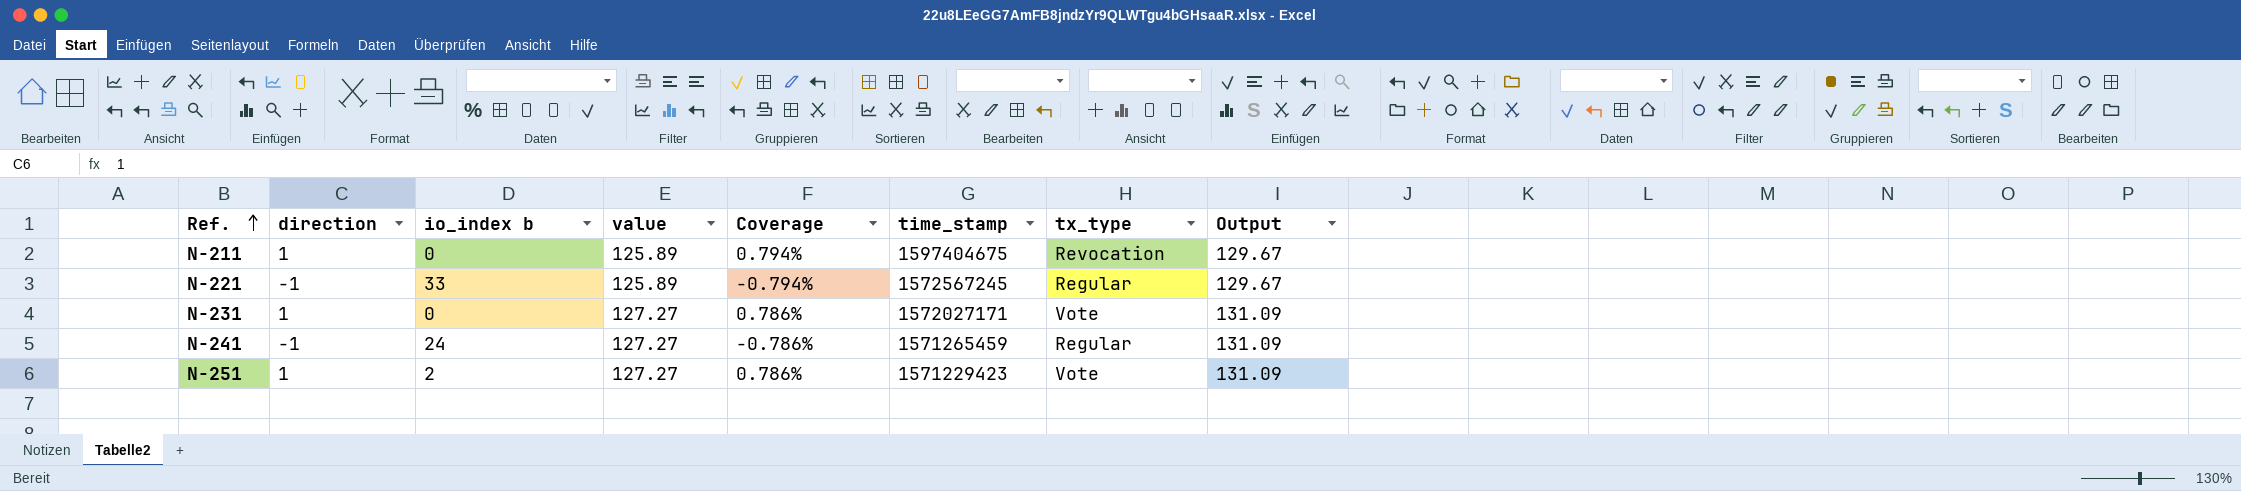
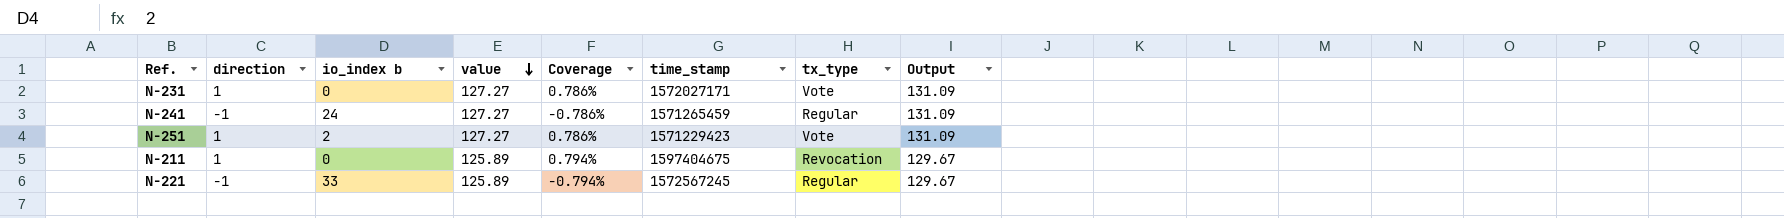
row order: Ref. ascending -> value descending

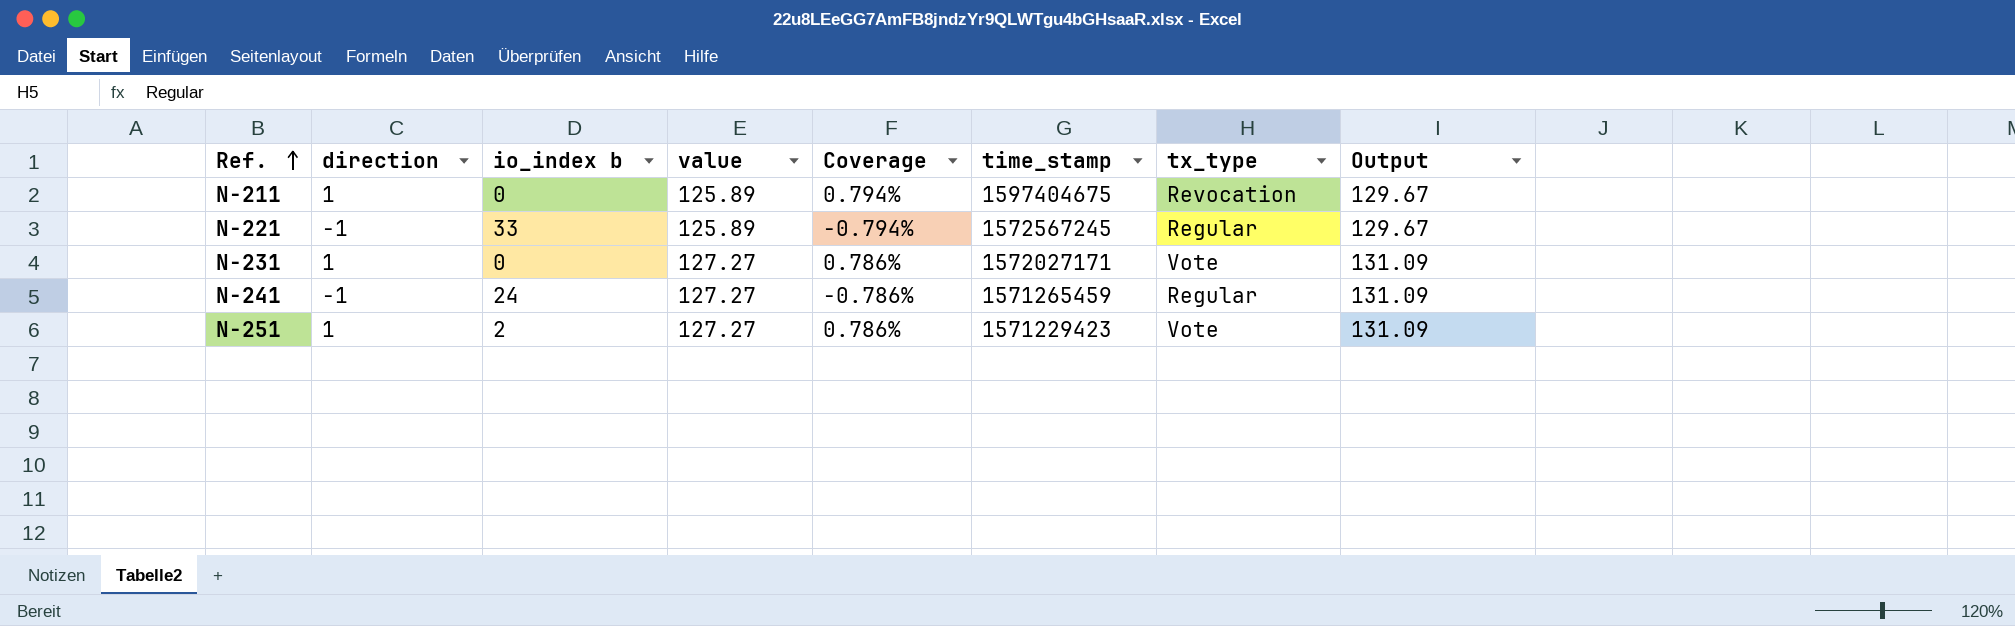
row order: value descending -> Ref. ascending

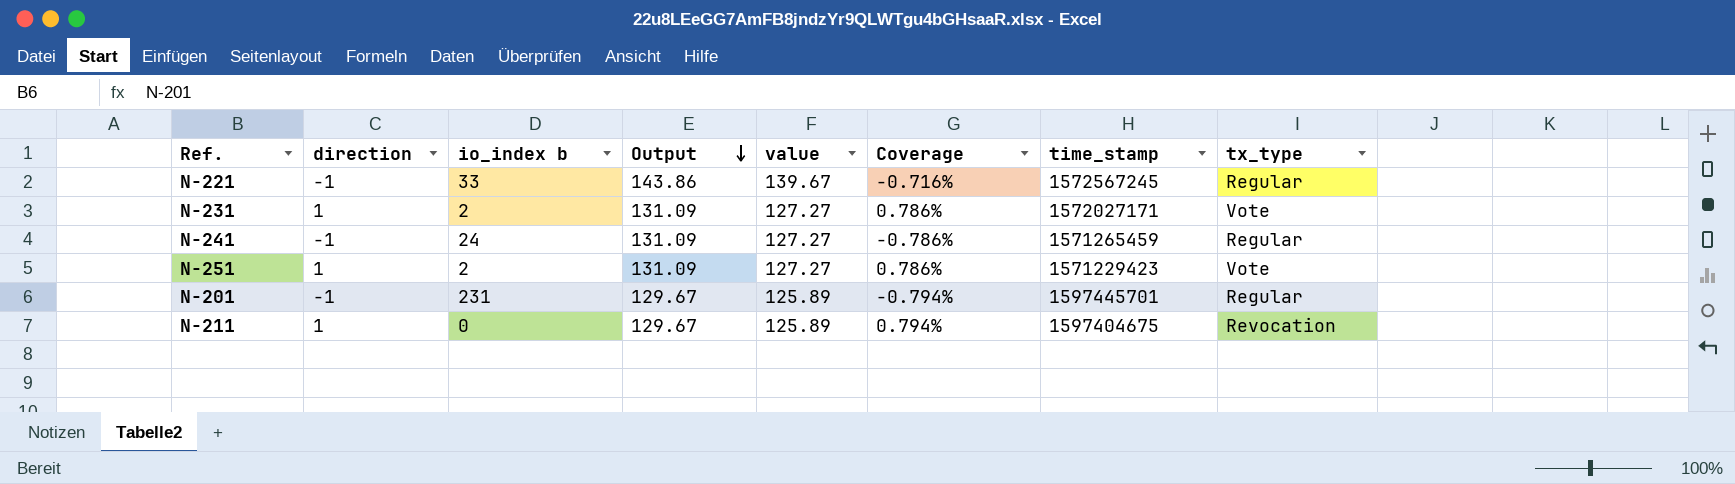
row order: Ref. ascending -> Output descending
column Output | position: 8 -> 4
N-221 | Output: 129.67 -> 143.86
N-221 | value: 125.89 -> 139.67
N-221 | Coverage: -0.794% -> -0.716%
N-231 | io_index b: 0 -> 2
row N-201: none -> -1 | 231 | 129.67 | 125.89 | -0.794% | 1597445701 | Regular

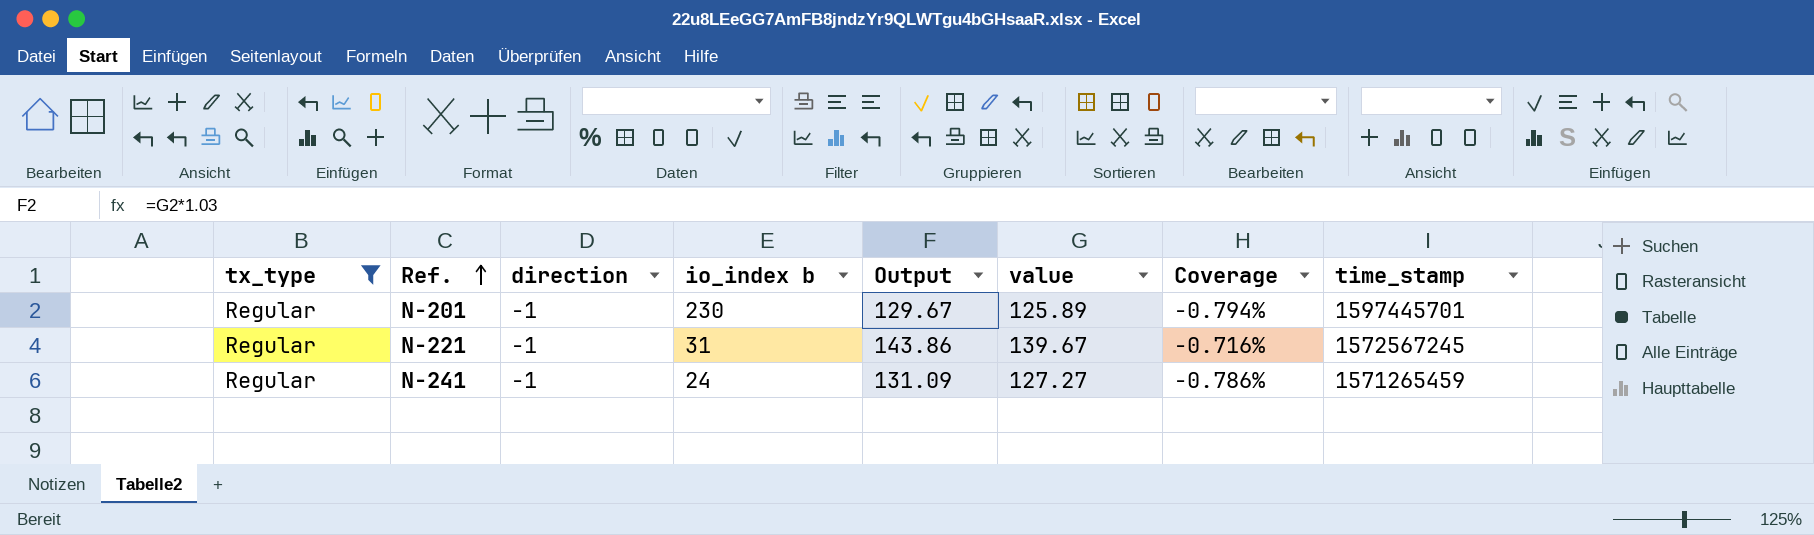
filter: none -> tx_type = Regular
row order: Output descending -> Ref. ascending
column tx_type | position: 8 -> 1
N-201 | io_index b: 231 -> 230
N-221 | io_index b: 33 -> 31

